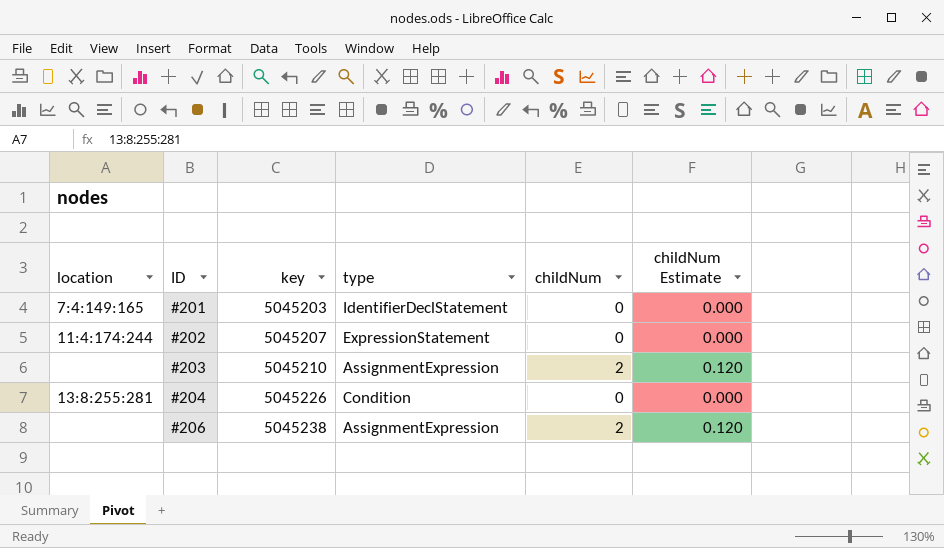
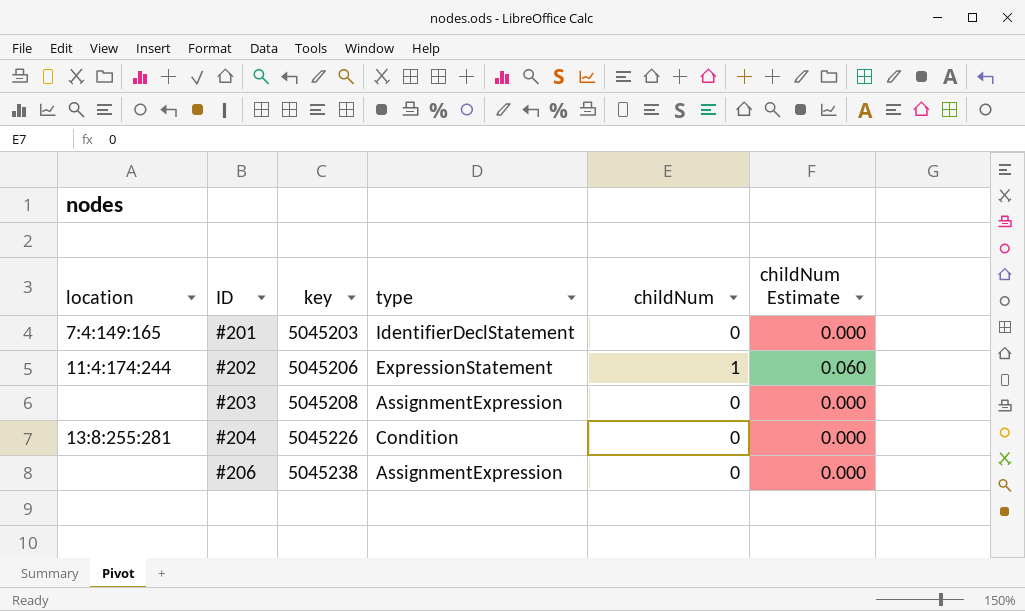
#202 | key: 5045207 -> 5045206
#202 | childNum: 0 -> 1
#202 | childNum Estimate: 0.000 -> 0.060
#203 | key: 5045210 -> 5045208
#203 | childNum: 2 -> 0
#203 | childNum Estimate: 0.120 -> 0.000
#206 | childNum: 2 -> 0
#206 | childNum Estimate: 0.120 -> 0.000

